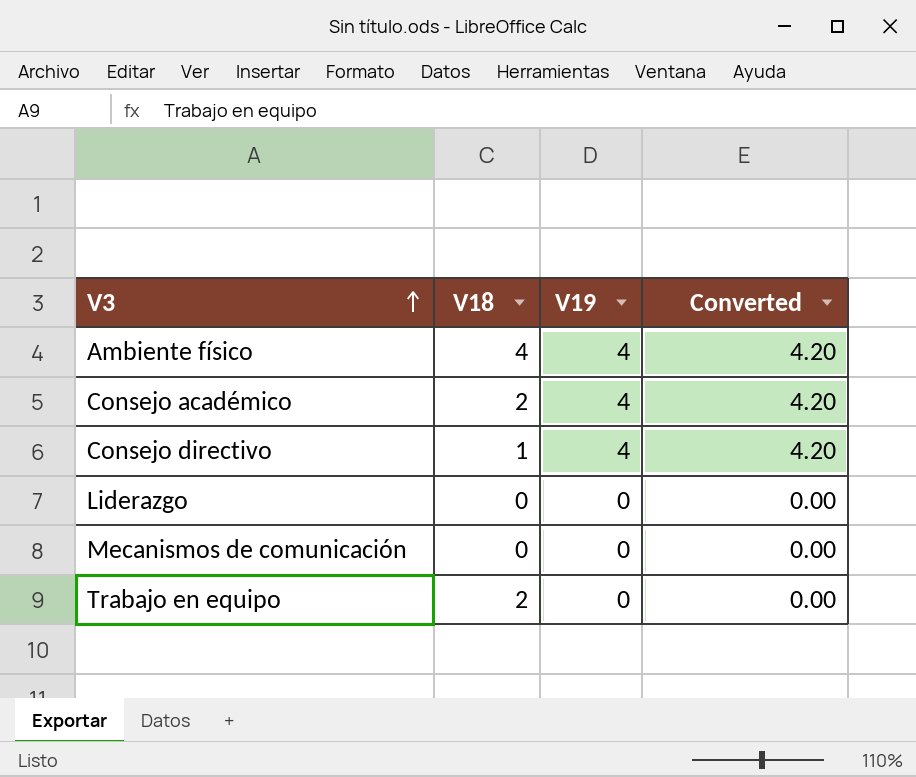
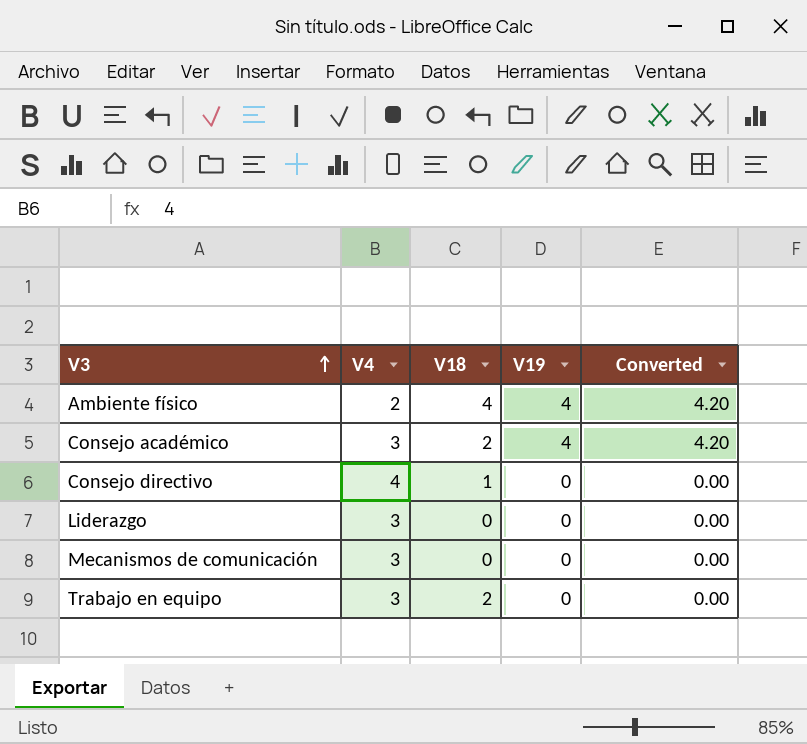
column V4 | position: none -> 2
Consejo directivo | V19: 4 -> 0
Consejo directivo | Converted: 4.20 -> 0.00

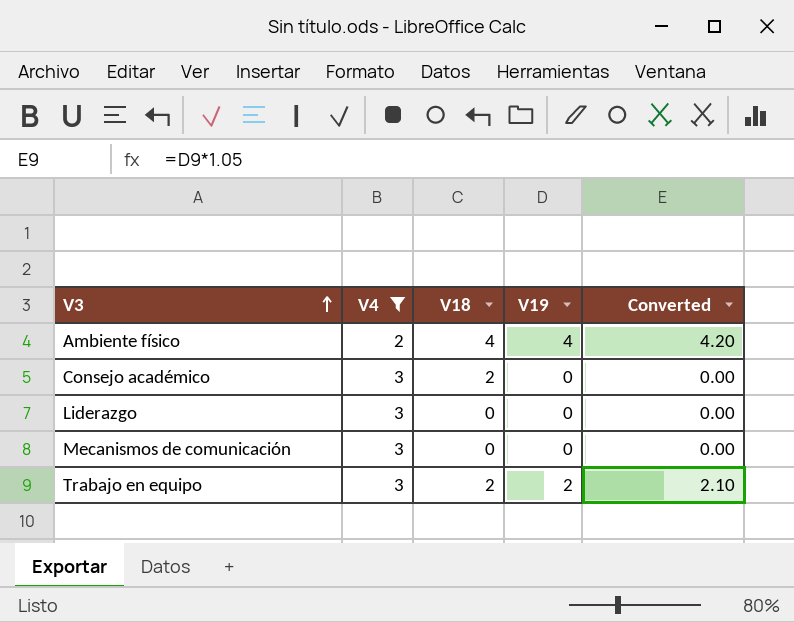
filter: none -> V4 != 4
Consejo académico | V19: 4 -> 0
Consejo académico | Converted: 4.20 -> 0.00
Trabajo en equipo | V19: 0 -> 2
Trabajo en equipo | Converted: 0.00 -> 2.10

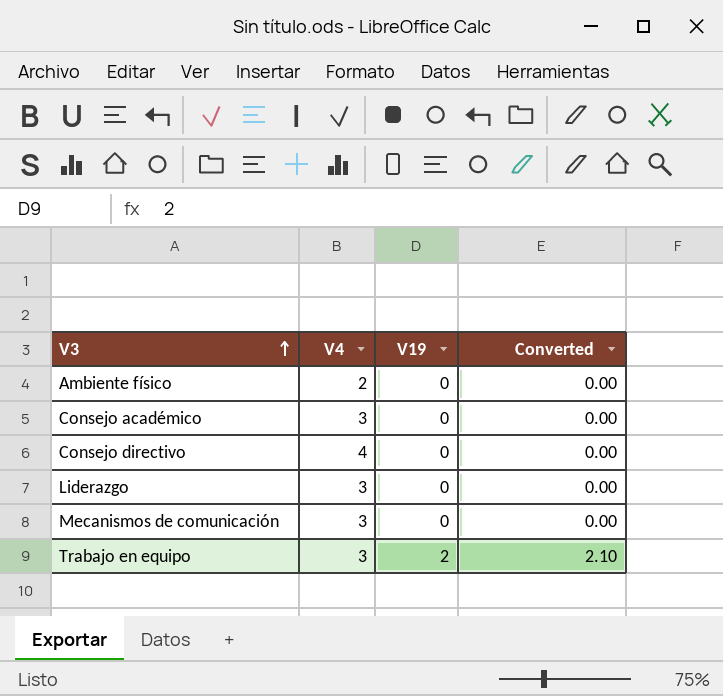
filter: V4 != 4 -> none
column V18 | position: 3 -> none
Ambiente físico | V19: 4 -> 0
Ambiente físico | Converted: 4.20 -> 0.00

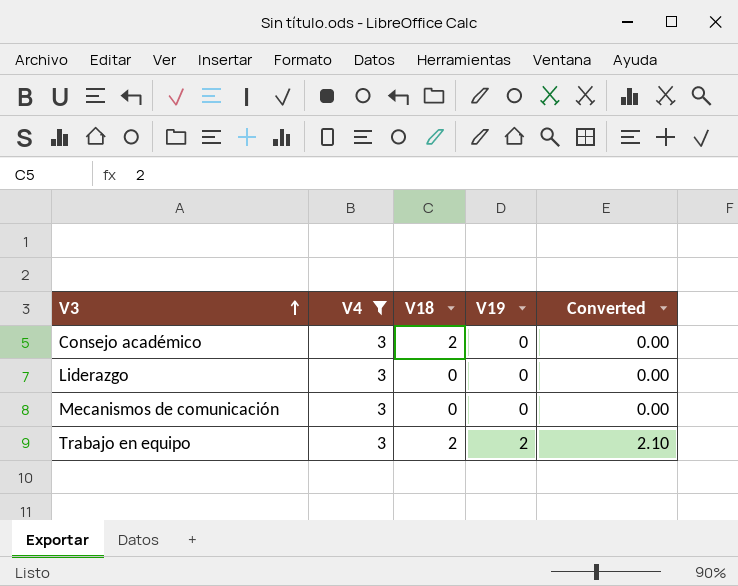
filter: none -> V4 = 3
column V18 | position: none -> 3

